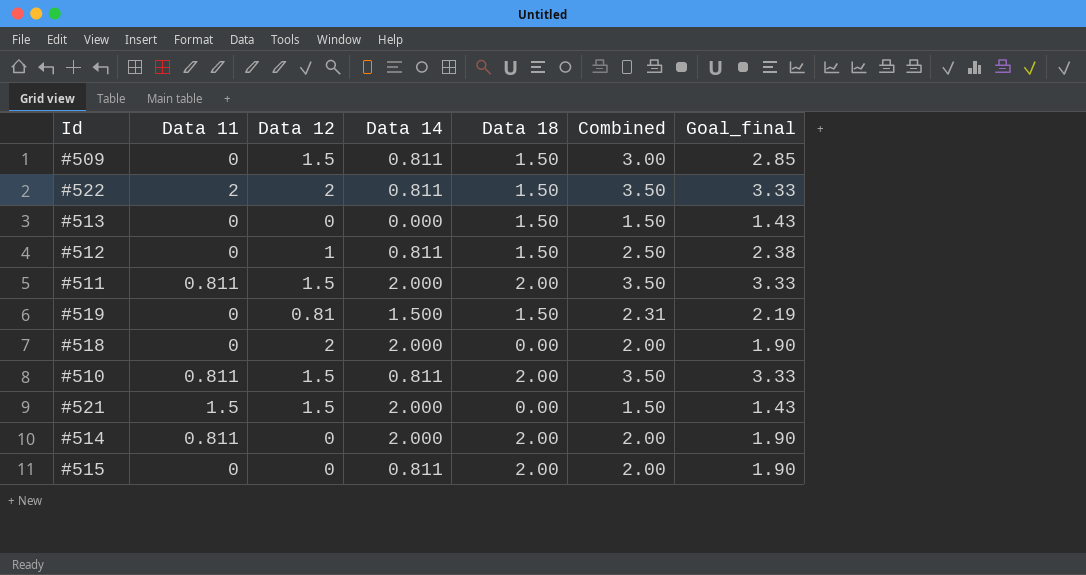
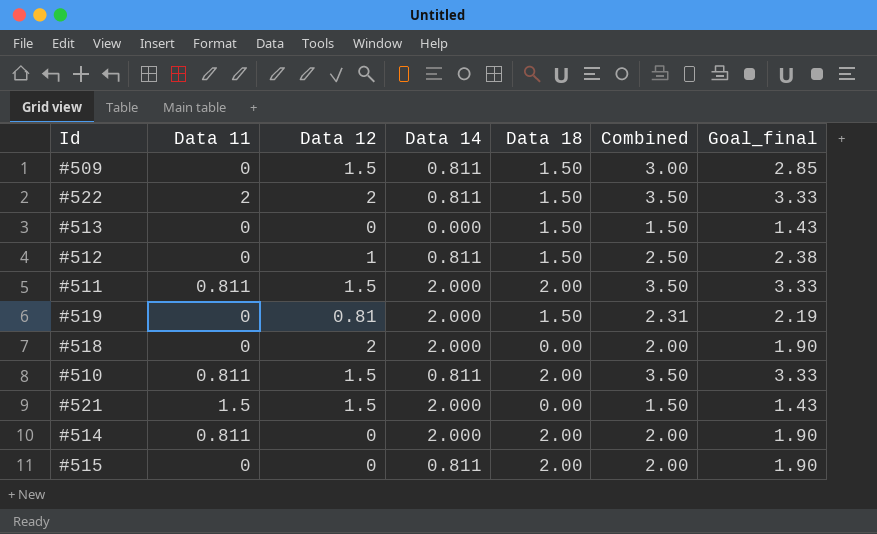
#519 | Data 14: 1.500 -> 2.000

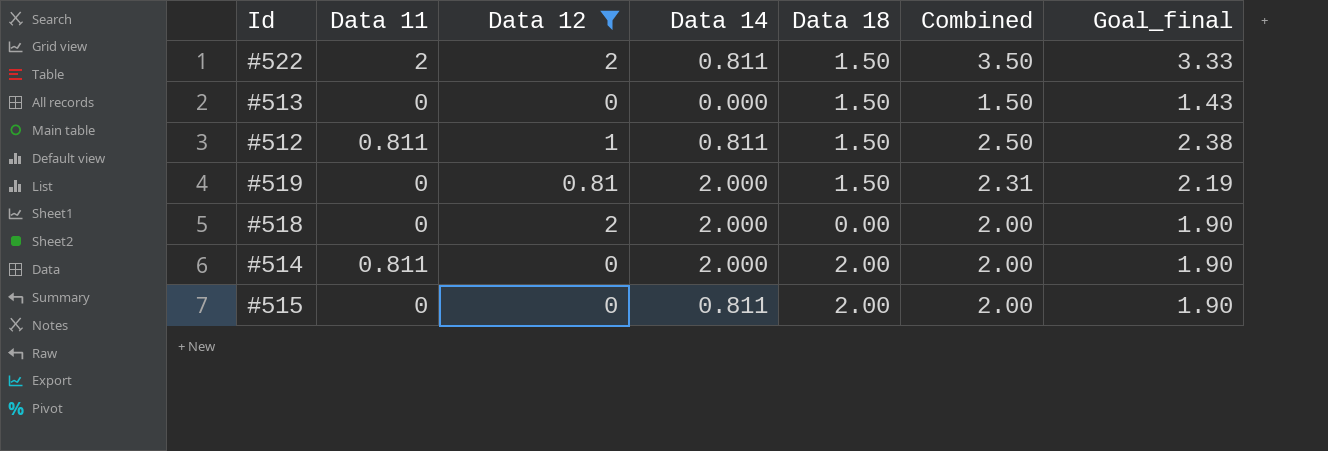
filter: none -> Data 12 != 1.5
#512 | Data 11: 0 -> 0.811

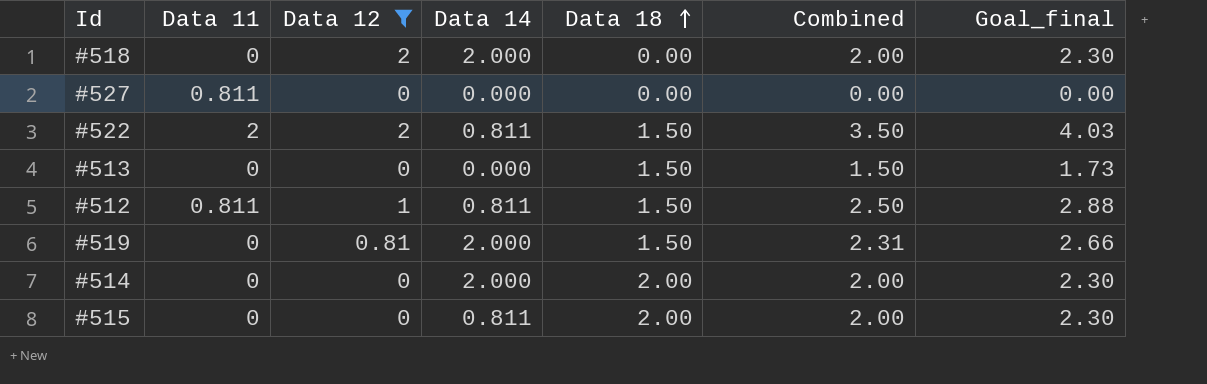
row order: none -> Data 18 ascending
column Goal_final | formula: [Combined] * 0.95 -> [Combined] * 1.15
row #527: none -> 0.811 | 0 | 0.000 | 0.00 | 0.00 | 0.00
#514 | Data 11: 0.811 -> 0

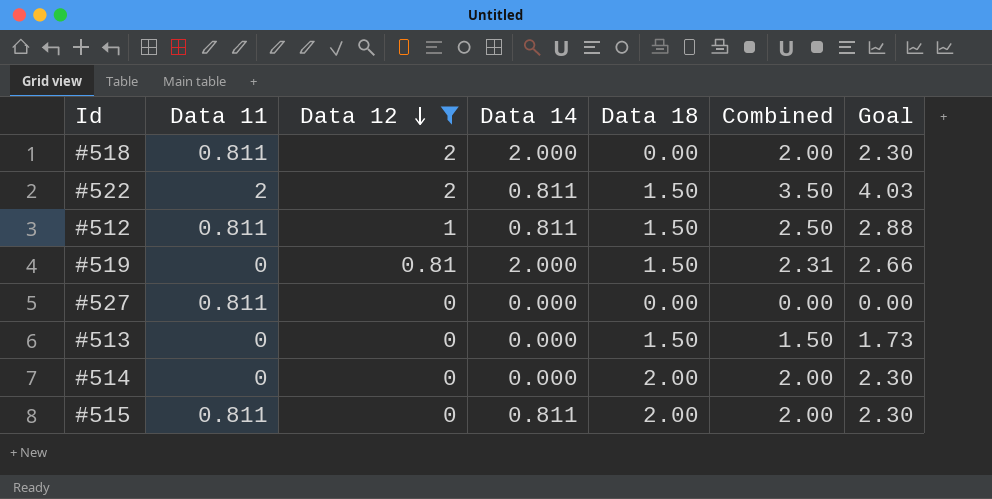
row order: Data 18 ascending -> Data 12 descending
column name: Goal_final -> Goal
#518 | Data 11: 0 -> 0.811
#514 | Data 14: 2.000 -> 0.000
#515 | Data 11: 0 -> 0.811

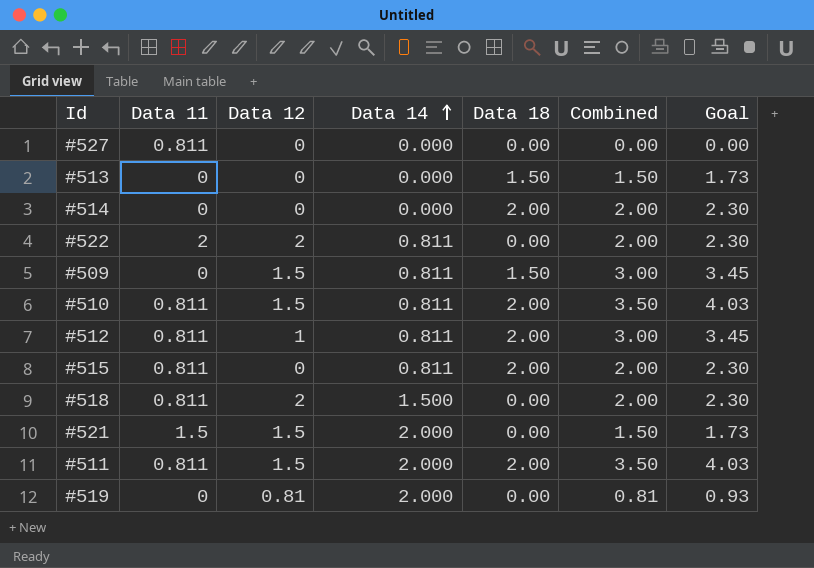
filter: Data 12 != 1.5 -> none
row order: Data 12 descending -> Data 14 ascending
#522 | Data 18: 1.50 -> 0.00
#522 | Combined: 3.50 -> 2.00
#522 | Goal: 4.03 -> 2.30
#512 | Data 18: 1.50 -> 2.00
#512 | Combined: 2.50 -> 3.00
#512 | Goal: 2.88 -> 3.45
#518 | Data 14: 2.000 -> 1.500
#519 | Data 18: 1.50 -> 0.00
#519 | Combined: 2.31 -> 0.81
#519 | Goal: 2.66 -> 0.93

